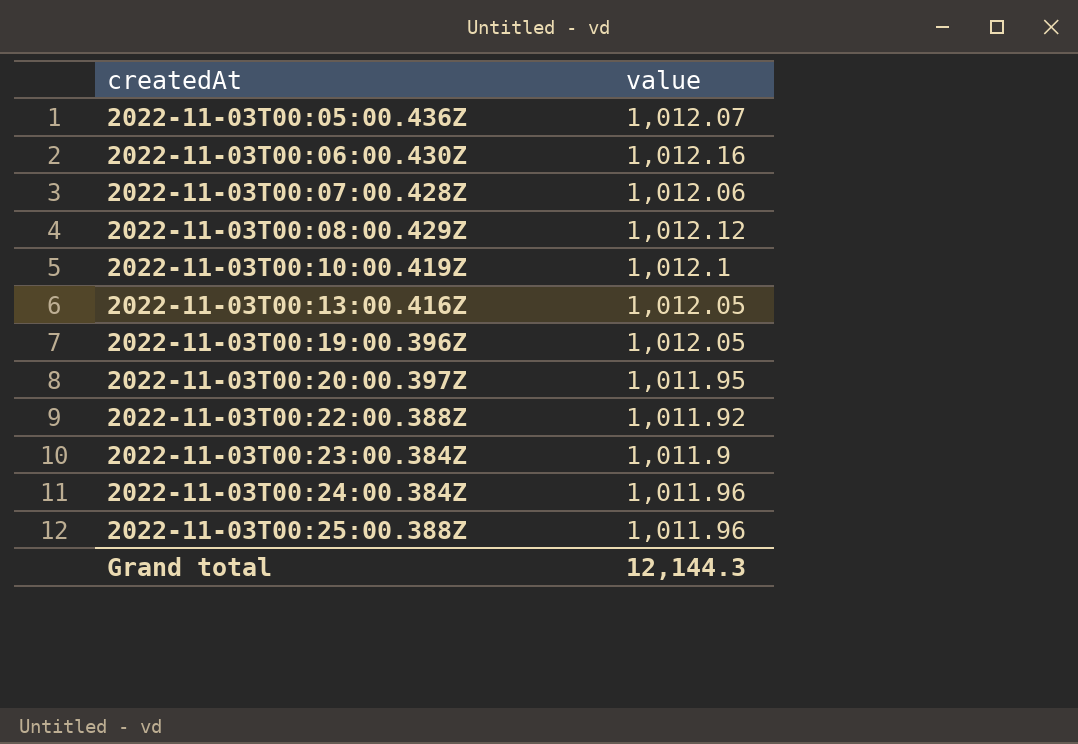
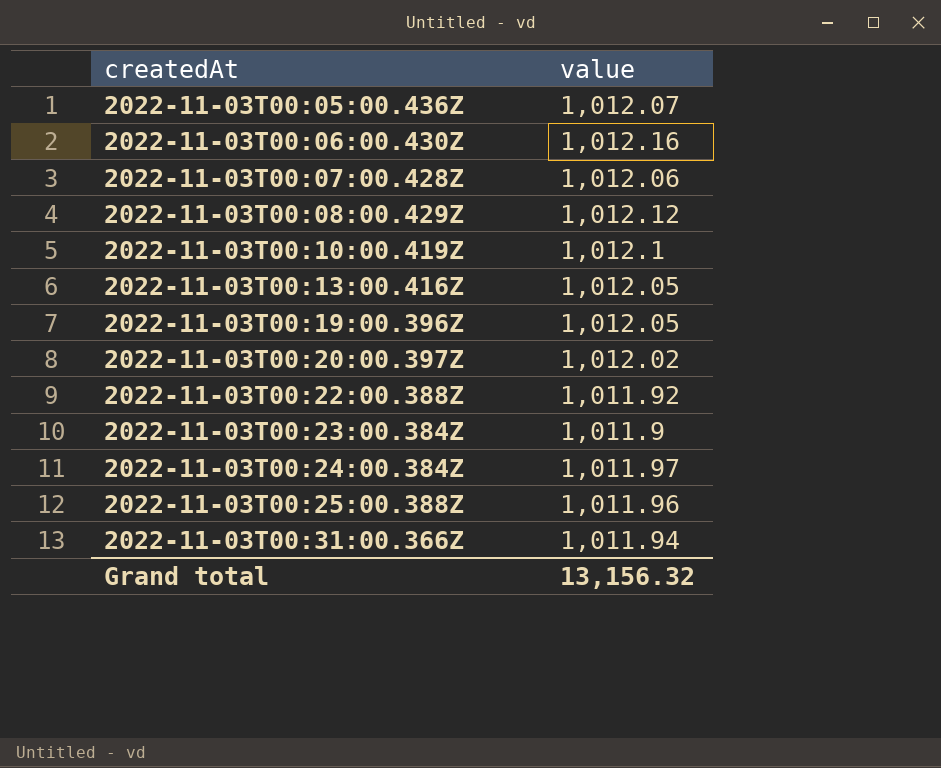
2022-11-03T00:20:00.397Z | value: 1,011.95 -> 1,012.02
2022-11-03T00:24:00.384Z | value: 1,011.96 -> 1,011.97
row 2022-11-03T00:31:00.366Z: none -> 1,011.94
Grand total | value: 12,144.3 -> 13,156.32

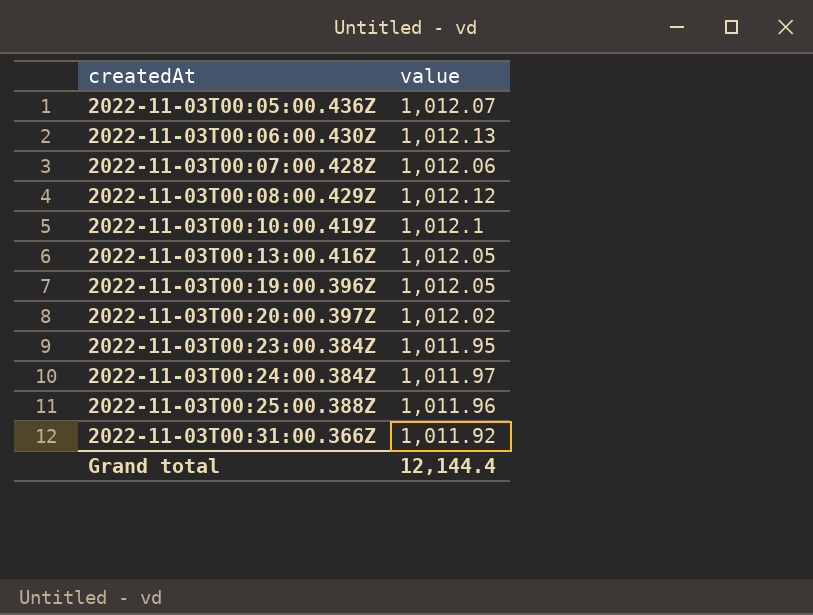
row 2022-11-03T00:22:00.388Z: 1,011.92 -> none
2022-11-03T00:06:00.430Z | value: 1,012.16 -> 1,012.13
2022-11-03T00:23:00.384Z | value: 1,011.9 -> 1,011.95
2022-11-03T00:31:00.366Z | value: 1,011.94 -> 1,011.92
Grand total | value: 13,156.32 -> 12,144.4

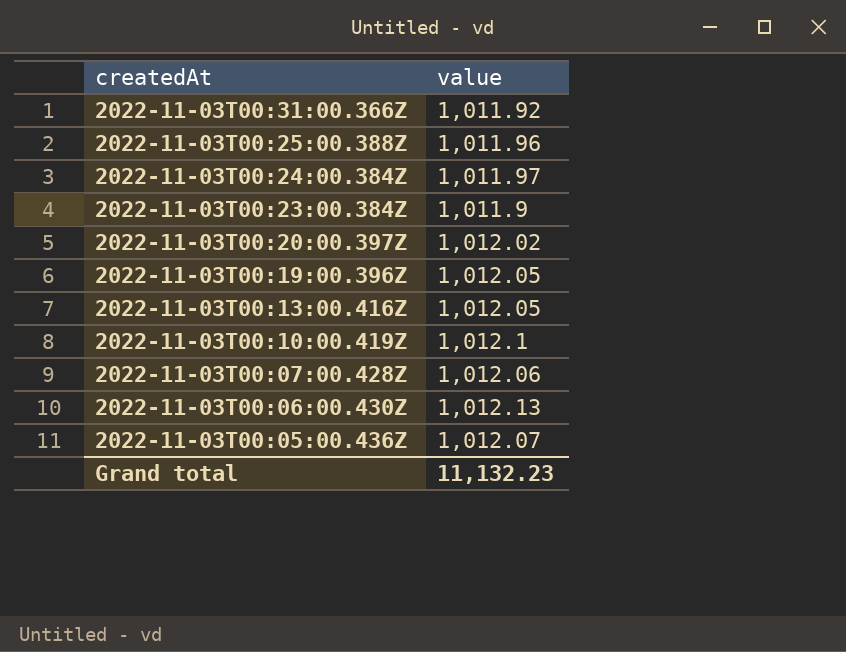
row order: createdAt ascending -> createdAt descending
row 2022-11-03T00:08:00.429Z: 1,012.12 -> none
2022-11-03T00:23:00.384Z | value: 1,011.95 -> 1,011.9
Grand total | value: 12,144.4 -> 11,132.23

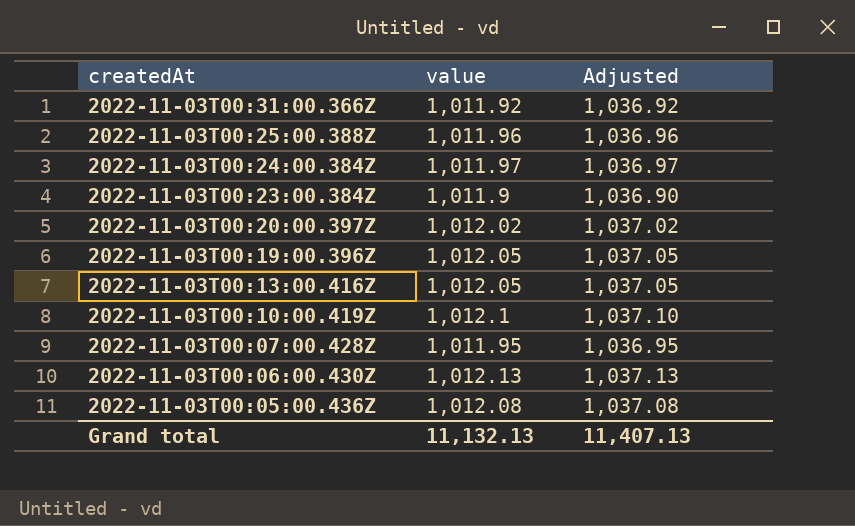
column Adjusted | formula: none -> [value] + 25
2022-11-03T00:07:00.428Z | value: 1,012.06 -> 1,011.95
2022-11-03T00:05:00.436Z | value: 1,012.07 -> 1,012.08
Grand total | value: 11,132.23 -> 11,132.13

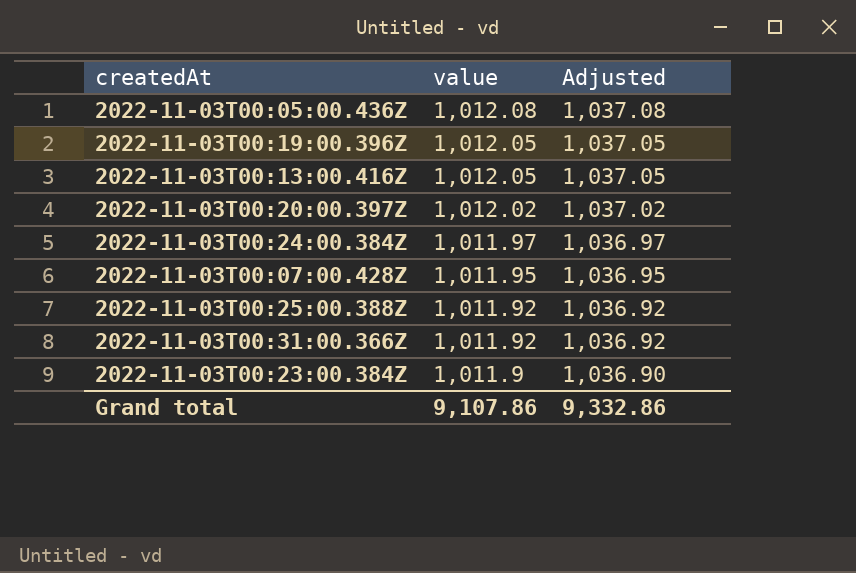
row order: createdAt descending -> value descending
row 2022-11-03T00:10:00.419Z: 1,012.1 | 1,037.10 -> none
row 2022-11-03T00:06:00.430Z: 1,012.13 | 1,037.13 -> none
2022-11-03T00:25:00.388Z | value: 1,011.96 -> 1,011.92
2022-11-03T00:25:00.388Z | Adjusted: 1,036.96 -> 1,036.92
Grand total | value: 11,132.13 -> 9,107.86
Grand total | Adjusted: 11,407.13 -> 9,332.86

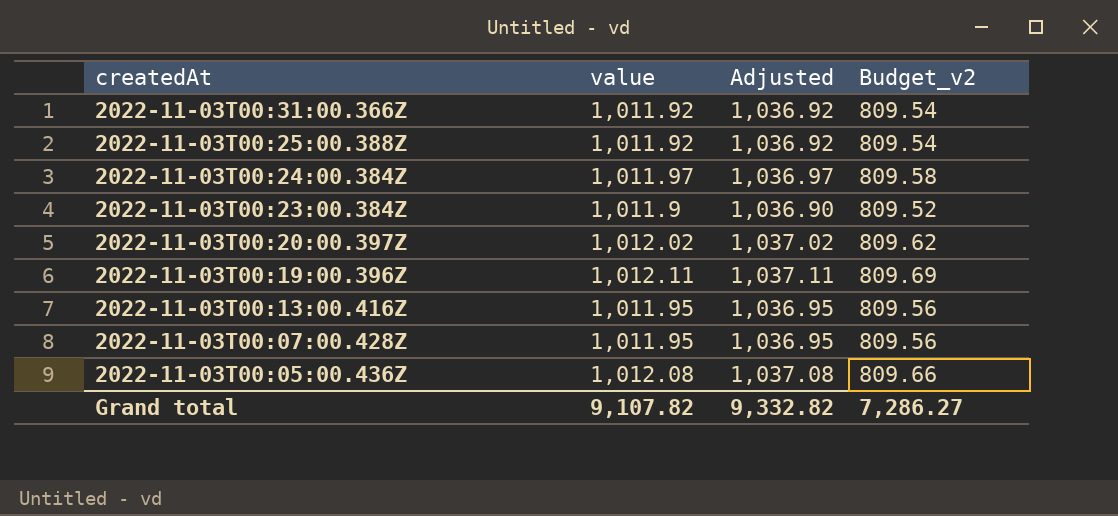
row order: value descending -> createdAt descending
column Budget_v2 | formula: none -> [value] * 0.8
2022-11-03T00:19:00.396Z | value: 1,012.05 -> 1,012.11
2022-11-03T00:19:00.396Z | Adjusted: 1,037.05 -> 1,037.11
2022-11-03T00:13:00.416Z | value: 1,012.05 -> 1,011.95
2022-11-03T00:13:00.416Z | Adjusted: 1,037.05 -> 1,036.95
Grand total | value: 9,107.86 -> 9,107.82
Grand total | Adjusted: 9,332.86 -> 9,332.82

